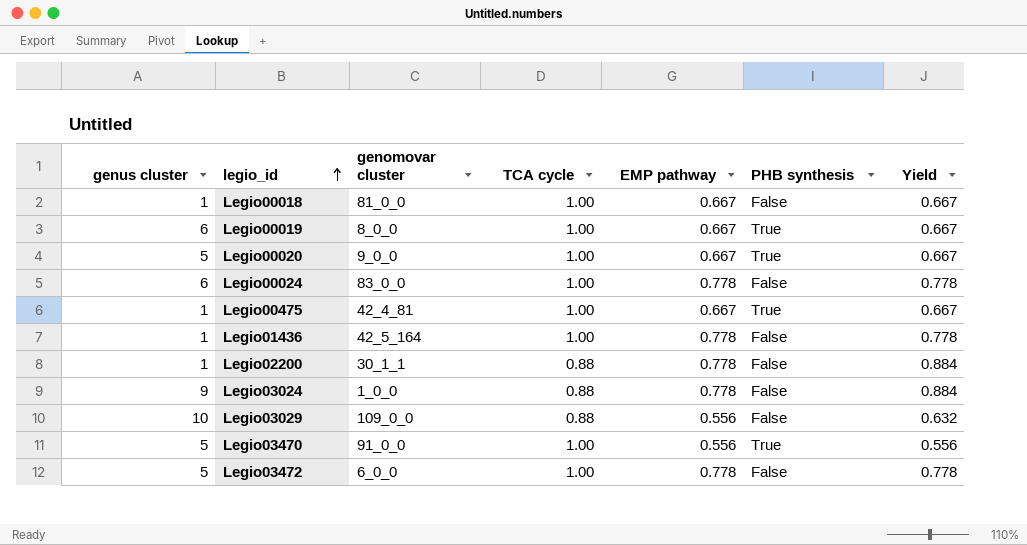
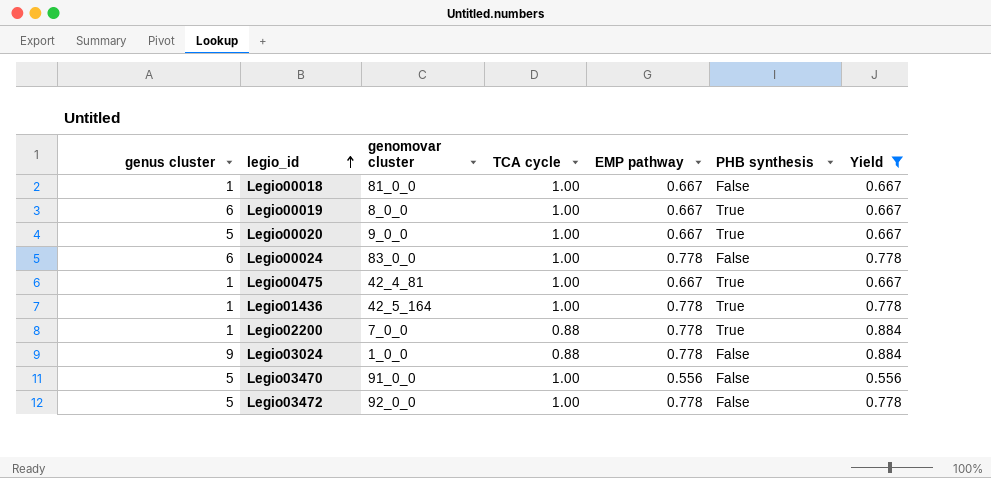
filter: none -> Yield != 0.632
Legio01436 | PHB synthesis: False -> True
Legio02200 | genomovar cluster: 30_1_1 -> 7_0_0
Legio02200 | PHB synthesis: False -> True
Legio03470 | PHB synthesis: True -> False
Legio03472 | genomovar cluster: 6_0_0 -> 92_0_0

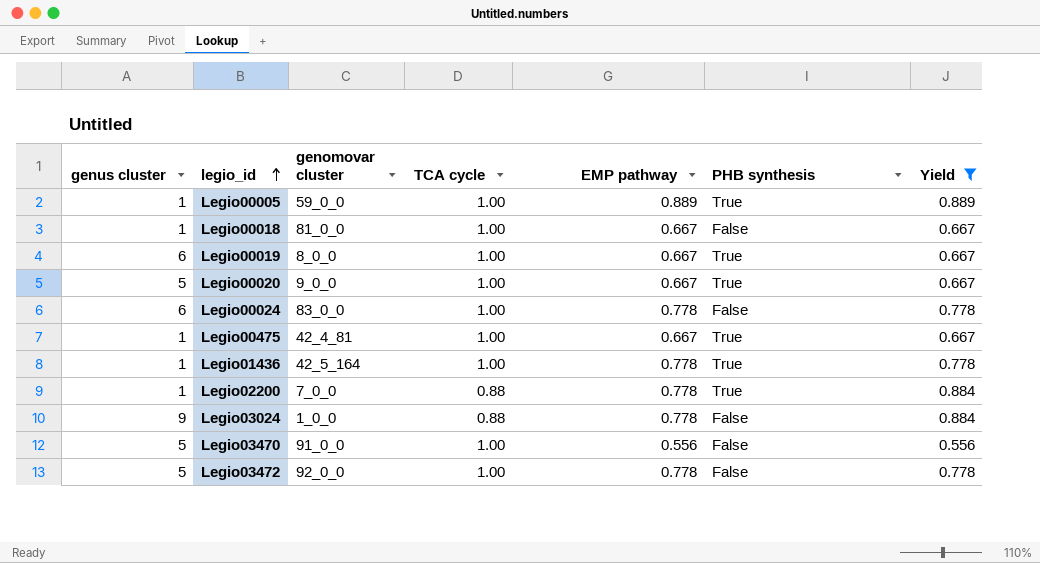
row Legio00005: none -> 1 | 59_0_0 | 1.00 | 0.889 | True | 0.889

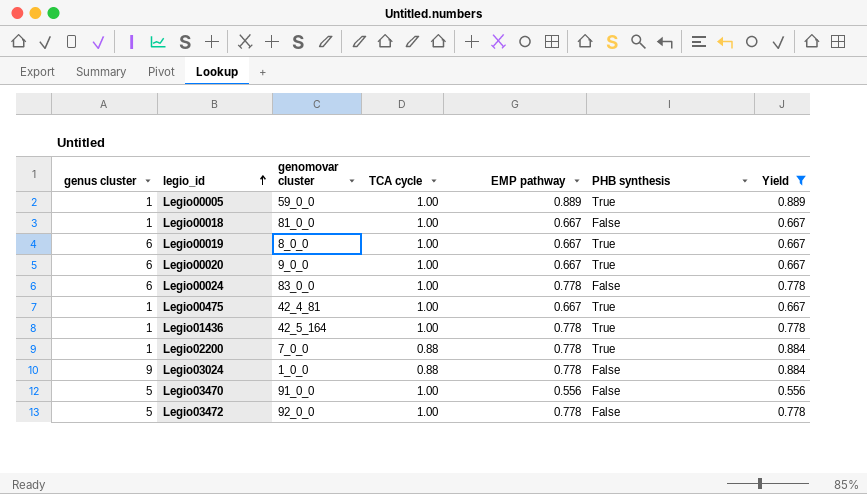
Legio00020 | genus cluster: 5 -> 6

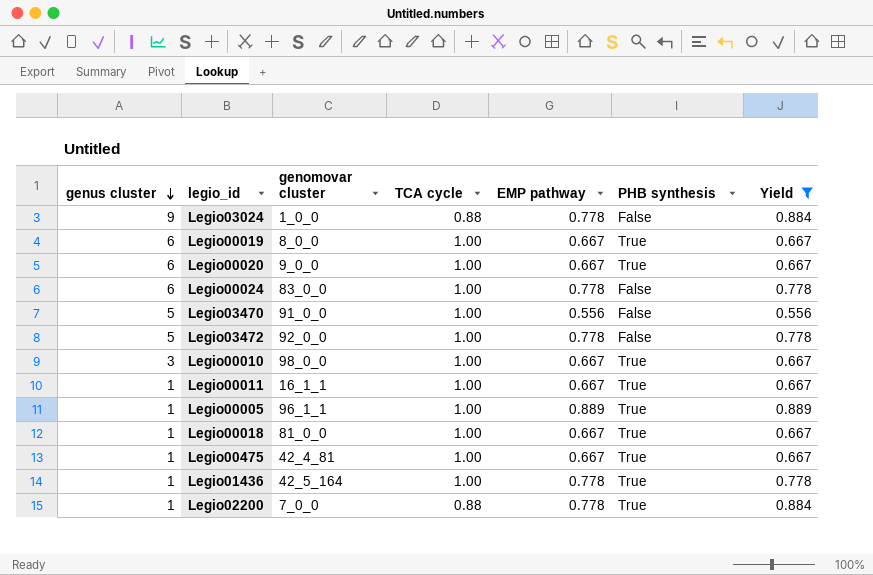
row order: legio_id ascending -> genus cluster descending
row Legio00010: none -> 3 | 98_0_0 | 1.00 | 0.667 | True | 0.667
row Legio00011: none -> 1 | 16_1_1 | 1.00 | 0.667 | True | 0.667
Legio00005 | genomovar cluster: 59_0_0 -> 96_1_1
Legio00018 | PHB synthesis: False -> True

